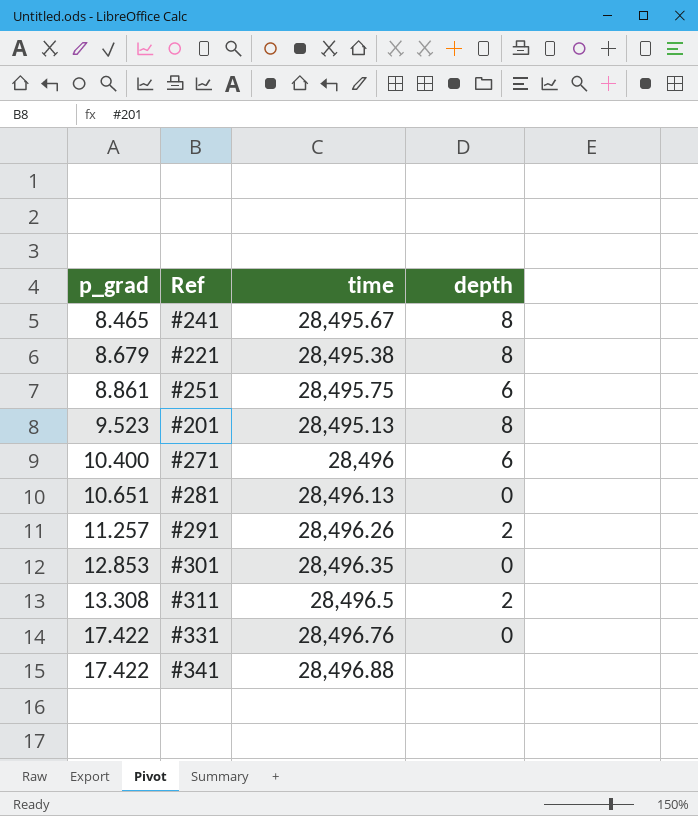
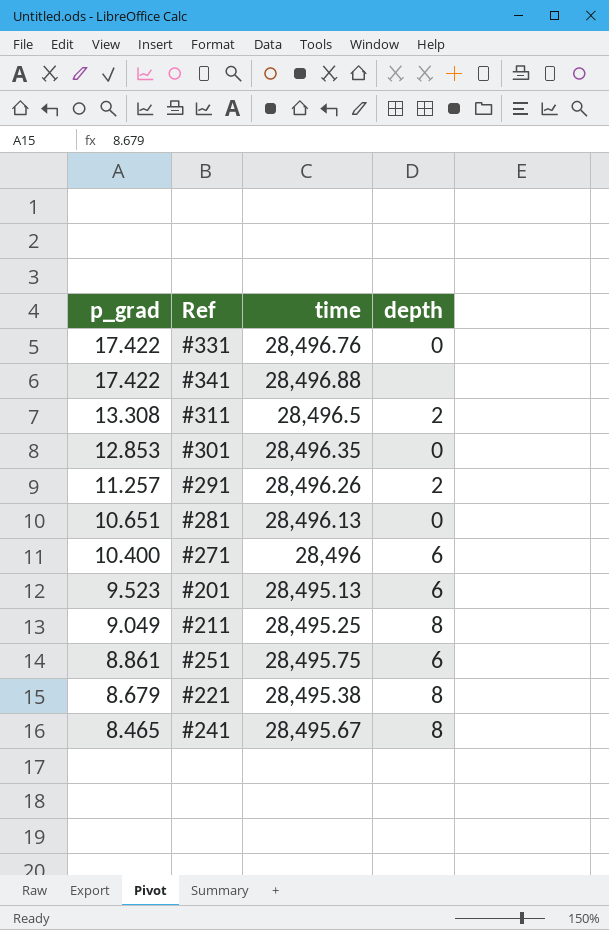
row order: p_grad ascending -> p_grad descending
#201 | depth: 8 -> 6
row #211: none -> 9.049 | 28,495.25 | 8

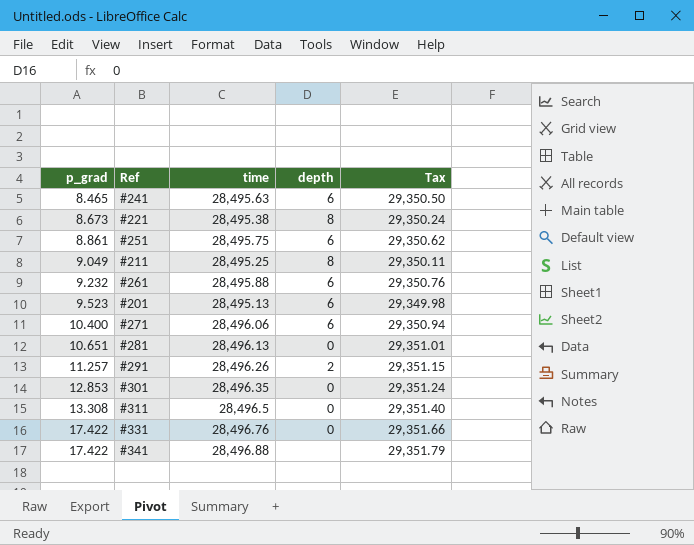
row order: p_grad descending -> p_grad ascending
column Tax | formula: none -> [time] * 1.03
#241 | time: 28,495.67 -> 28,495.63
#241 | depth: 8 -> 6
#221 | p_grad: 8.679 -> 8.673
row #261: none -> 9.232 | 28,495.88 | 6 | 29,350.76
#271 | time: 28,496 -> 28,496.06
#311 | depth: 2 -> 0

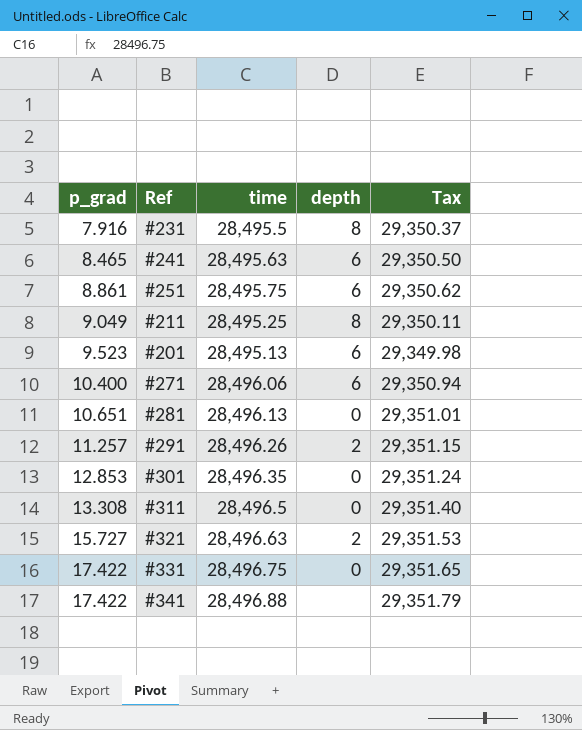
row #221: 8.673 | 28,495.38 | 8 | 29,350.24 -> none
row #261: 9.232 | 28,495.88 | 6 | 29,350.76 -> none
row #231: none -> 7.916 | 28,495.5 | 8 | 29,350.37
row #321: none -> 15.727 | 28,496.63 | 2 | 29,351.53
#331 | time: 28,496.76 -> 28,496.75
#331 | Tax: 29,351.66 -> 29,351.65

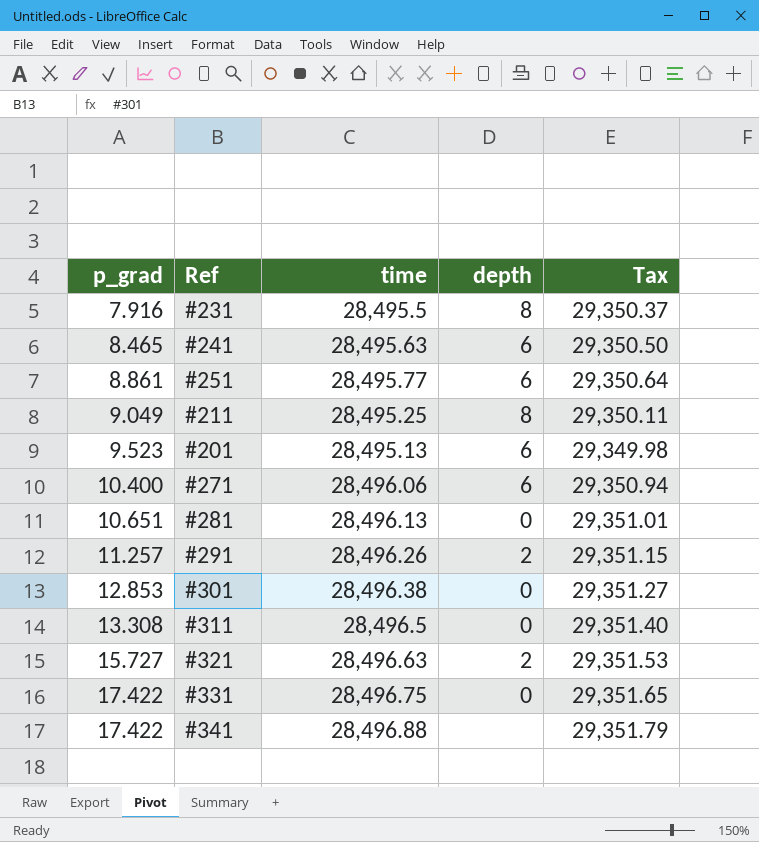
#251 | time: 28,495.75 -> 28,495.77
#251 | Tax: 29,350.62 -> 29,350.64
#301 | time: 28,496.35 -> 28,496.38
#301 | Tax: 29,351.24 -> 29,351.27

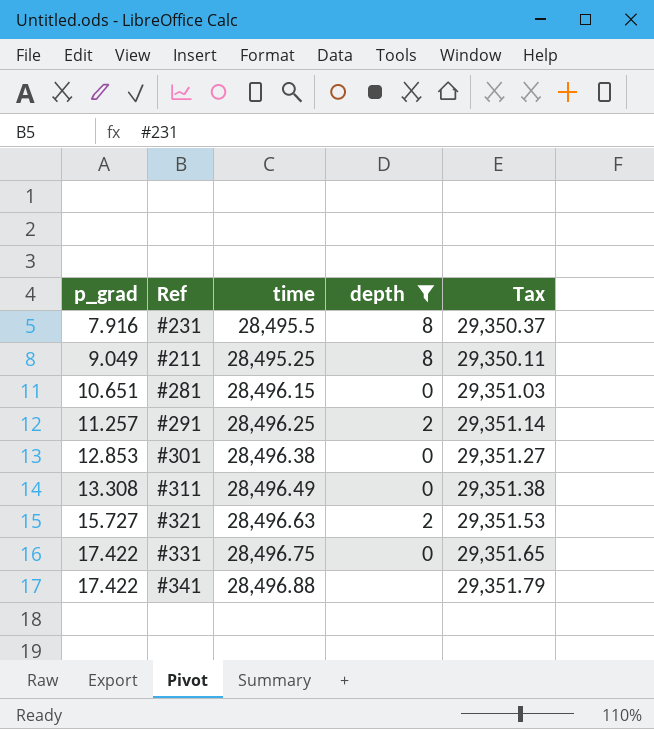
filter: none -> depth != 6
#281 | time: 28,496.13 -> 28,496.15
#281 | Tax: 29,351.01 -> 29,351.03
#291 | time: 28,496.26 -> 28,496.25
#291 | Tax: 29,351.15 -> 29,351.14
#311 | time: 28,496.5 -> 28,496.49
#311 | Tax: 29,351.40 -> 29,351.38

